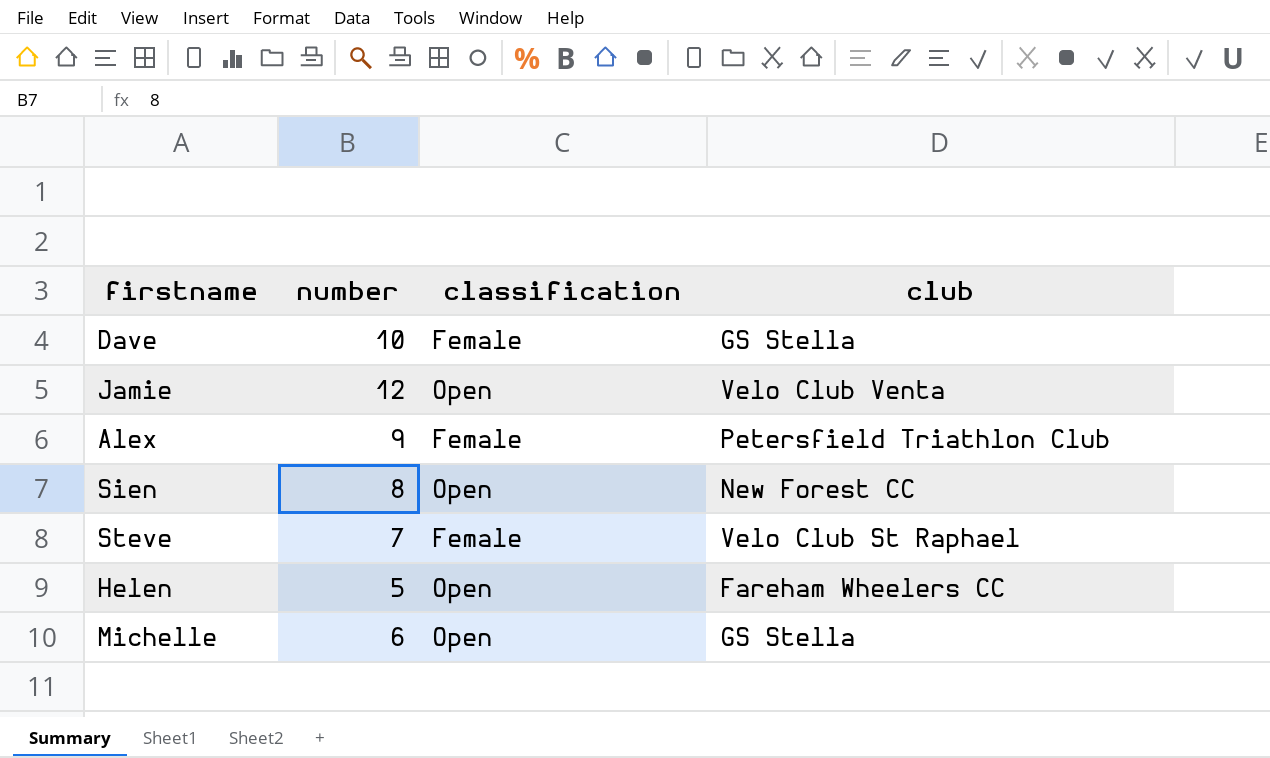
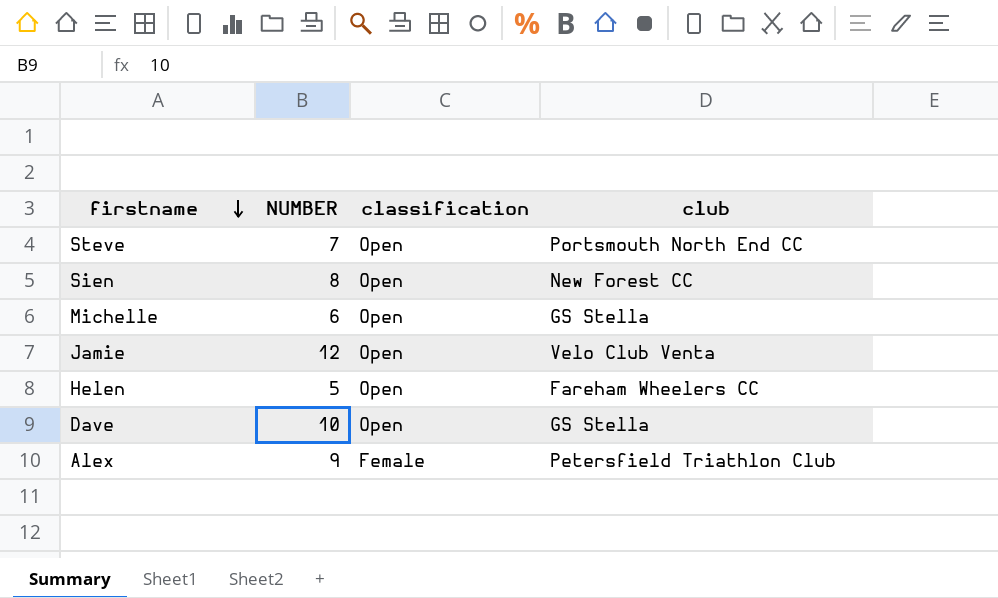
row order: none -> firstname descending
column name: number -> NUMBER
Steve | classification: Female -> Open
Steve | club: Velo Club St Raphael -> Portsmouth North End CC
Dave | classification: Female -> Open

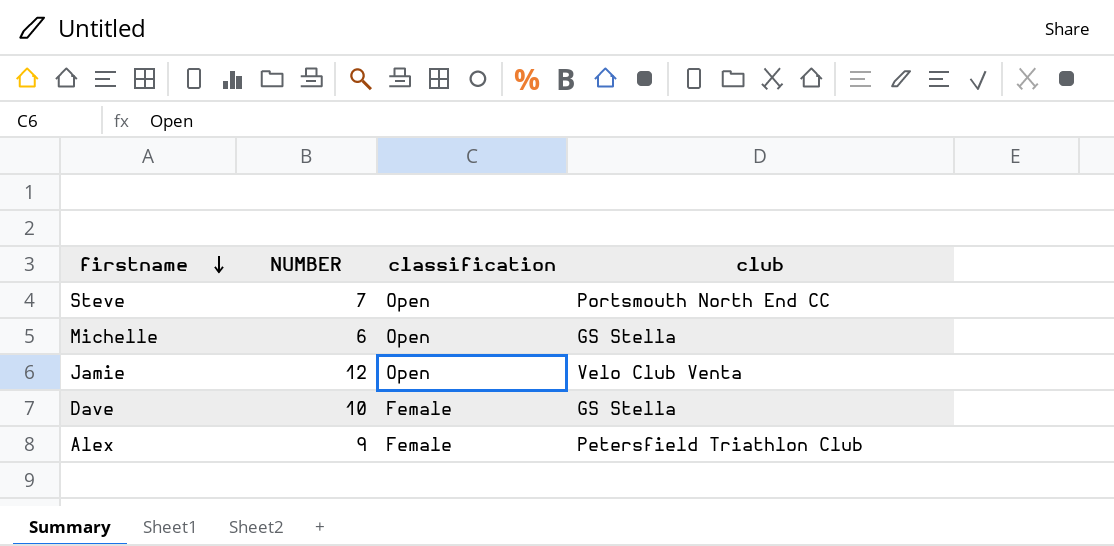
row Sien: 8 | Open | New Forest CC -> none
row Helen: 5 | Open | Fareham Wheelers CC -> none
Dave | classification: Open -> Female

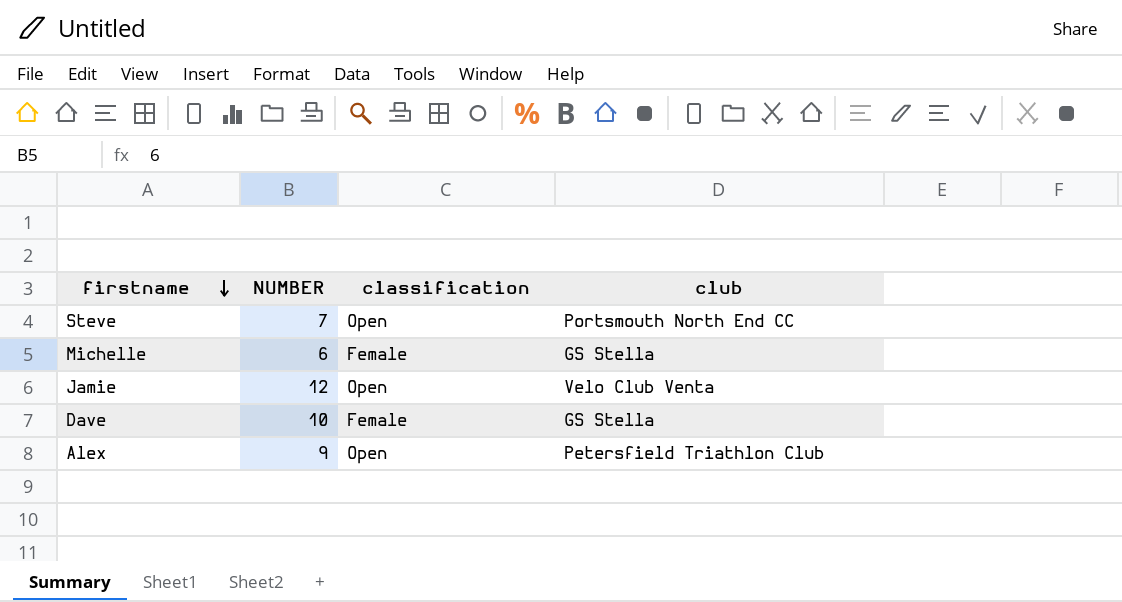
Michelle | classification: Open -> Female
Alex | classification: Female -> Open

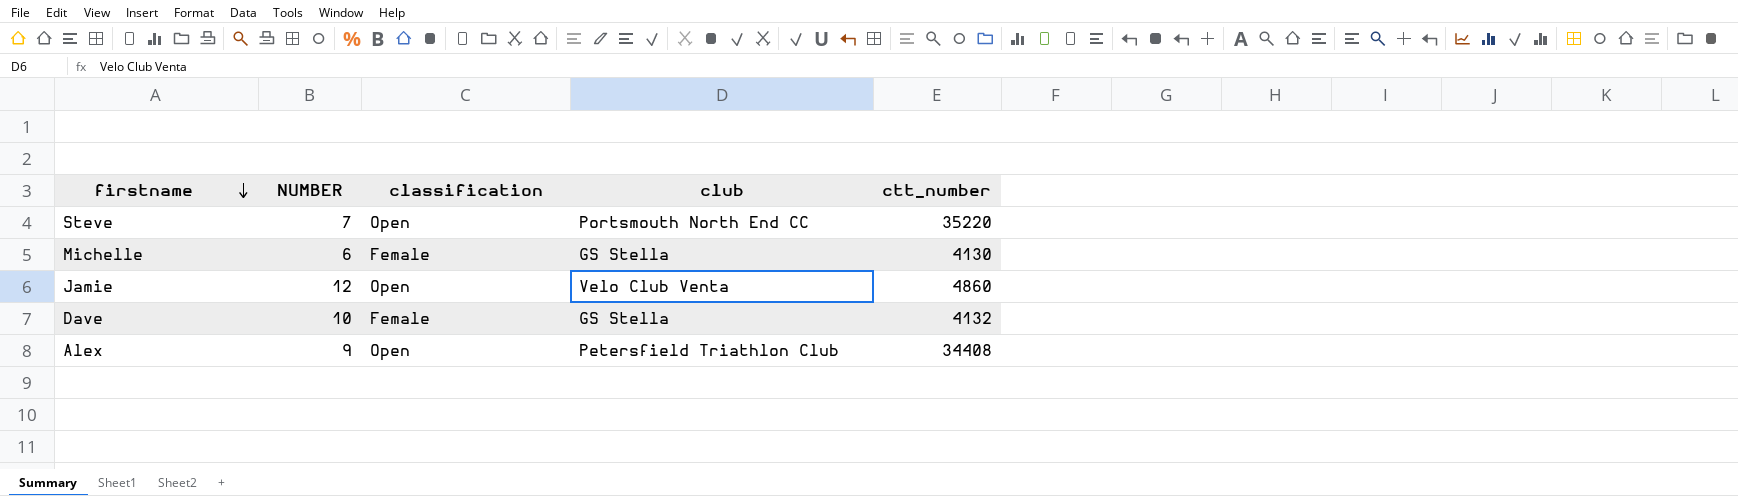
column ctt_number | position: none -> 5

